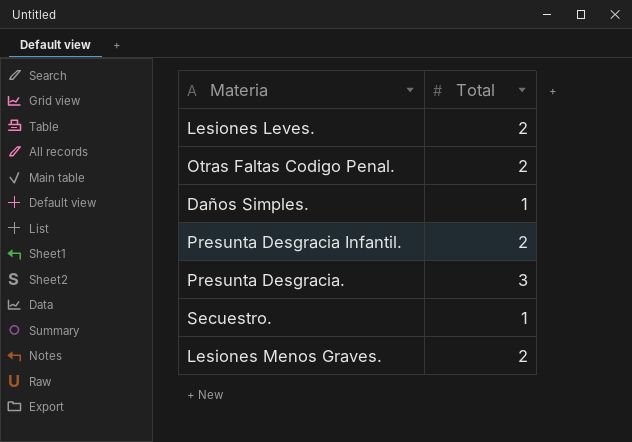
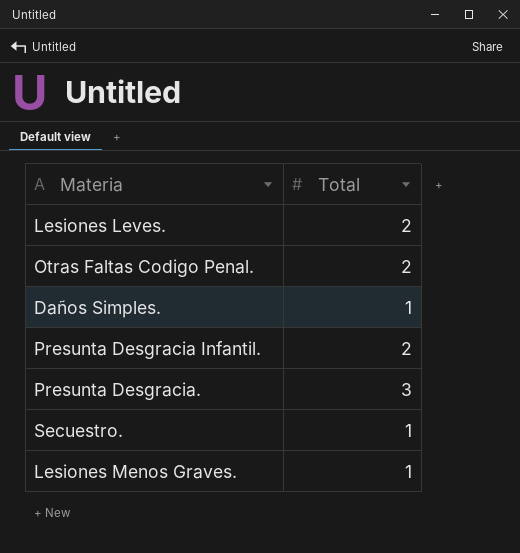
Lesiones Menos Graves. | Total: 2 -> 1

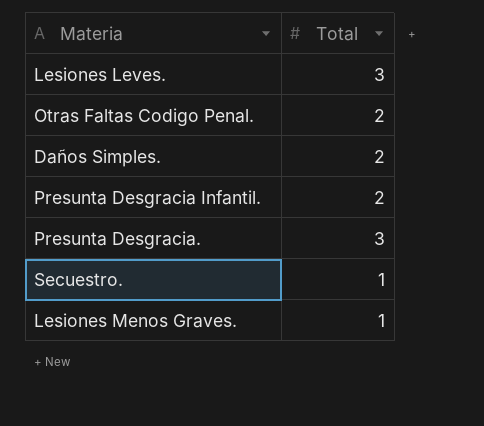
Lesiones Leves. | Total: 2 -> 3
Daños Simples. | Total: 1 -> 2

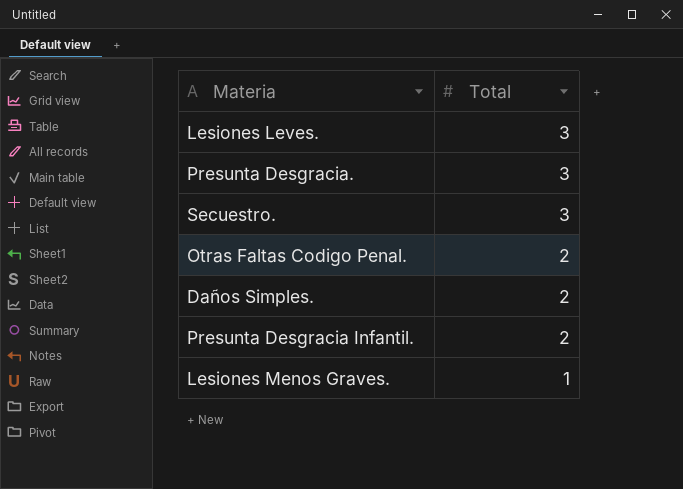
row order: none -> Total descending
Secuestro. | Total: 1 -> 3

